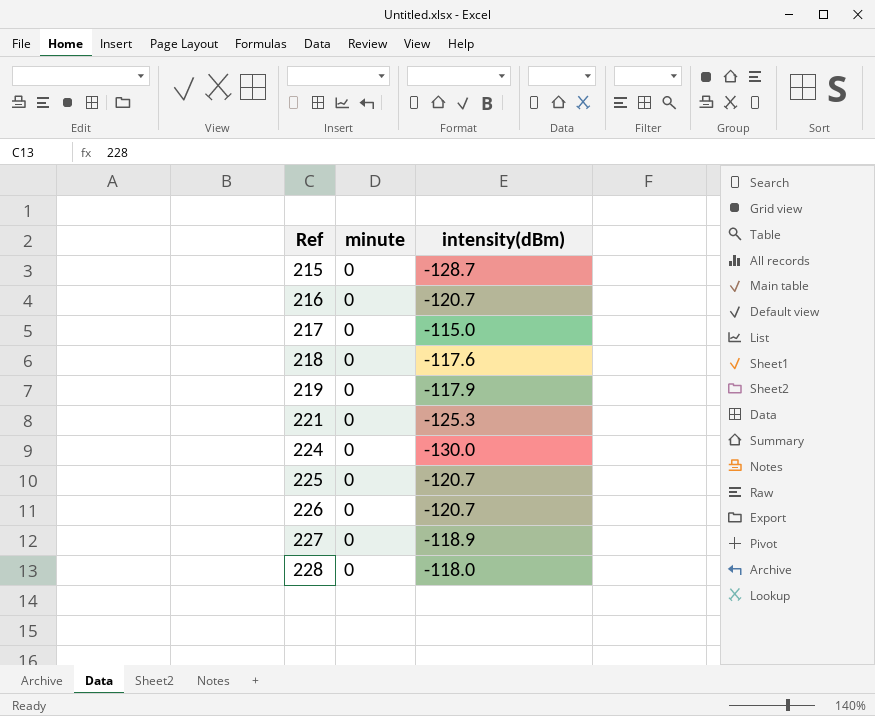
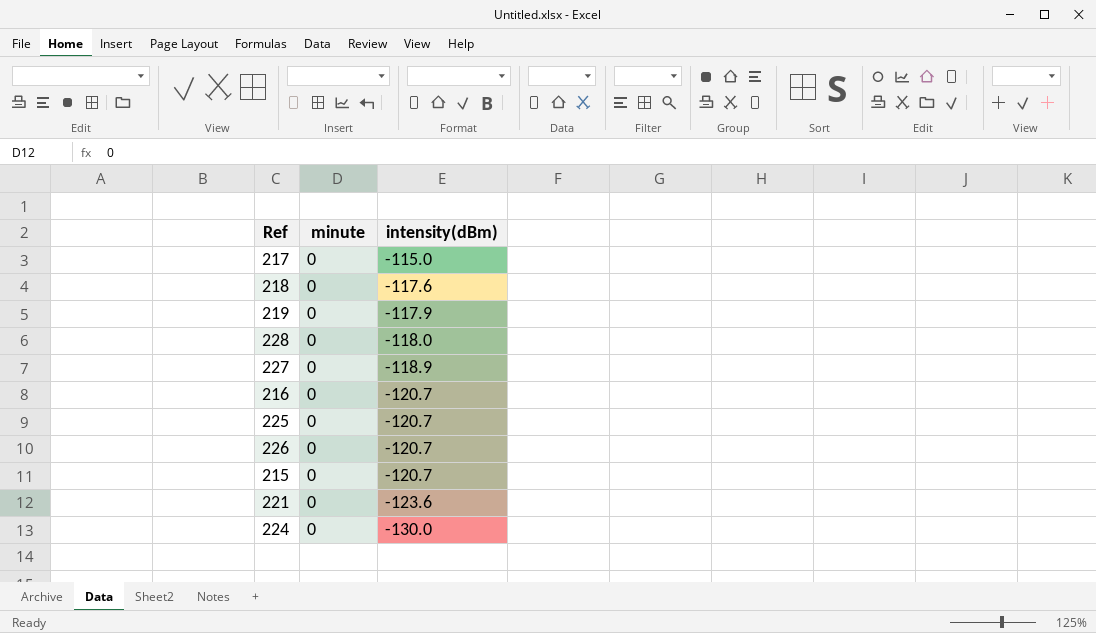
row order: Ref ascending -> intensity(dBm) descending
215 | intensity(dBm): -128.7 -> -120.7
221 | intensity(dBm): -125.3 -> -123.6

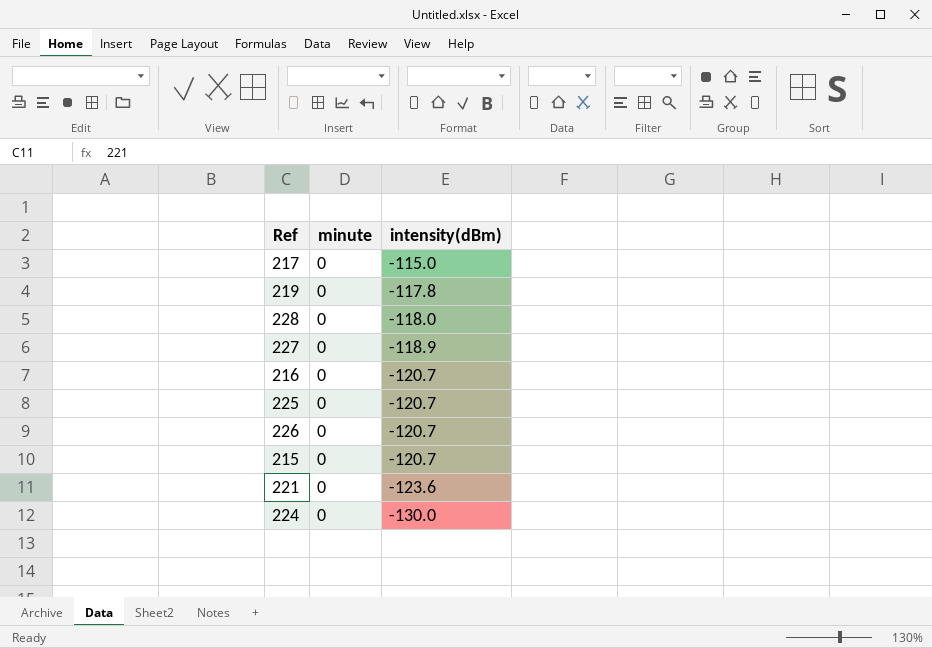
row 218: 0 | -117.6 -> none
219 | intensity(dBm): -117.9 -> -117.8

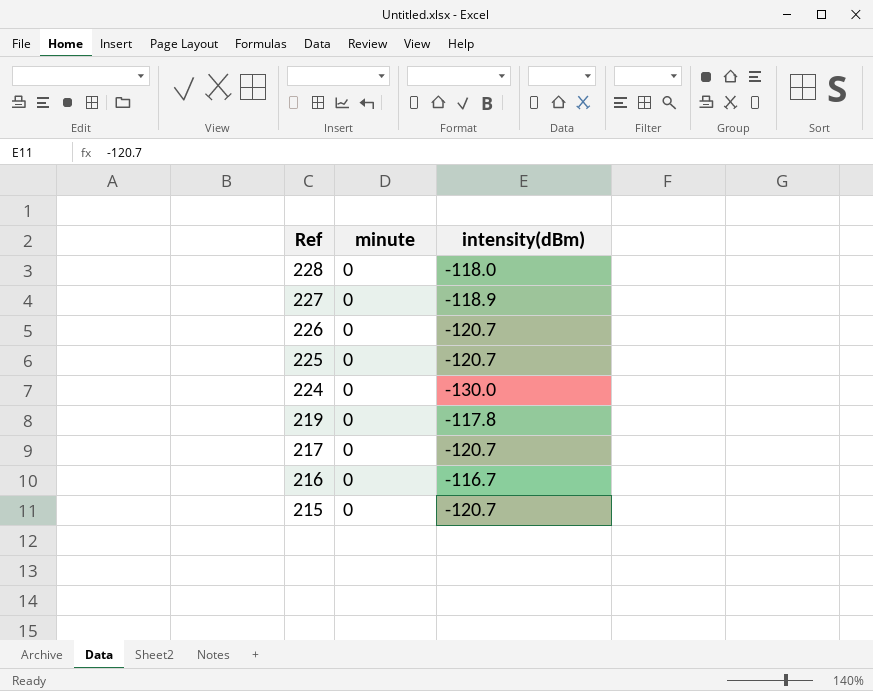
row order: intensity(dBm) descending -> Ref descending
row 221: 0 | -123.6 -> none
217 | intensity(dBm): -115.0 -> -120.7
216 | intensity(dBm): -120.7 -> -116.7

